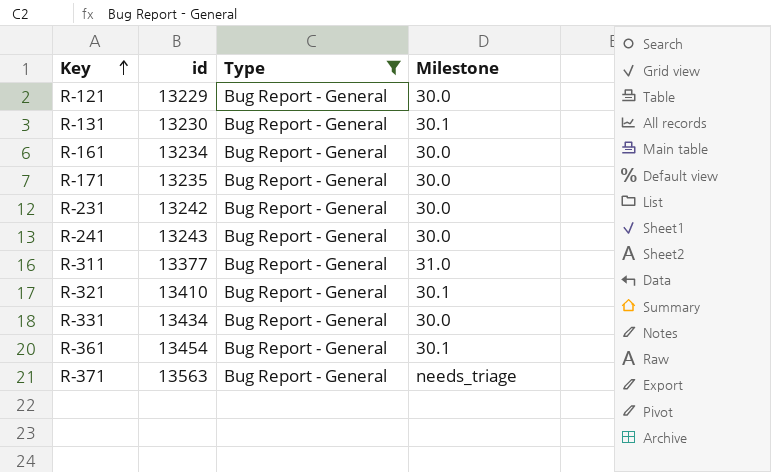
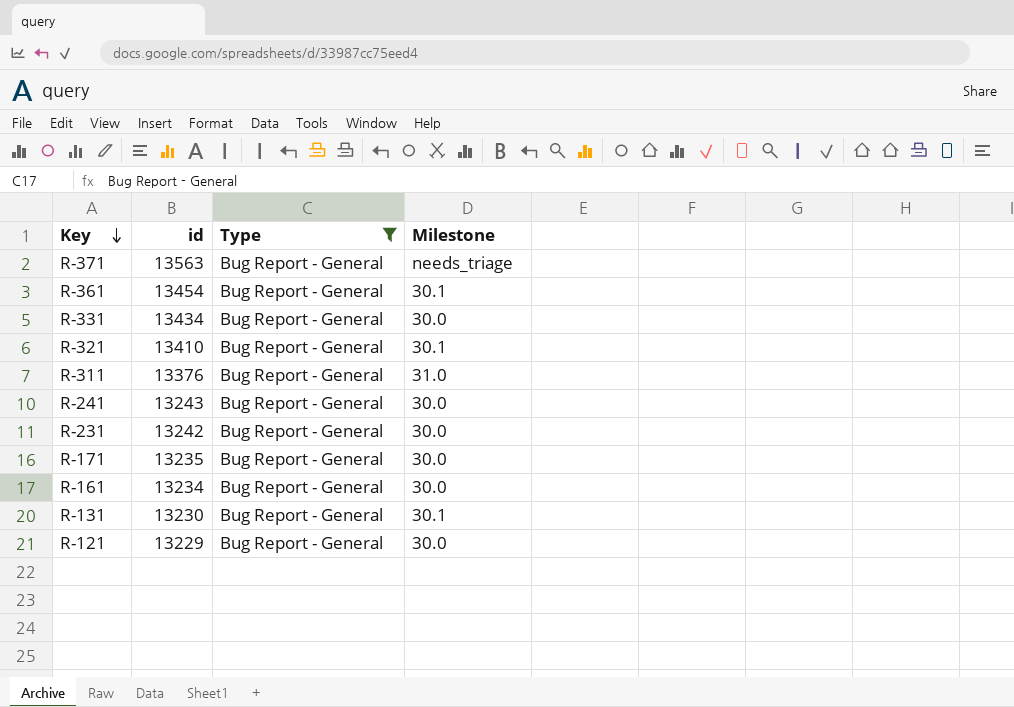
row order: Key ascending -> Key descending
R-311 | id: 13377 -> 13376

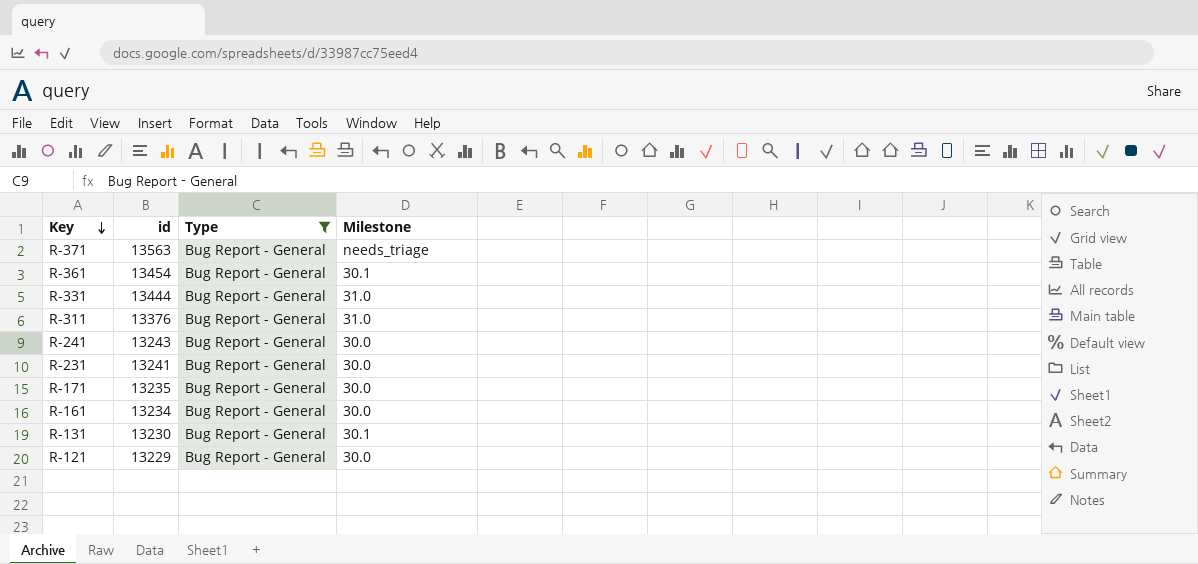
row R-321: 13410 | Bug Report - General | 30.1 -> none
R-331 | id: 13434 -> 13444
R-331 | Milestone: 30.0 -> 31.0
R-231 | id: 13242 -> 13241

